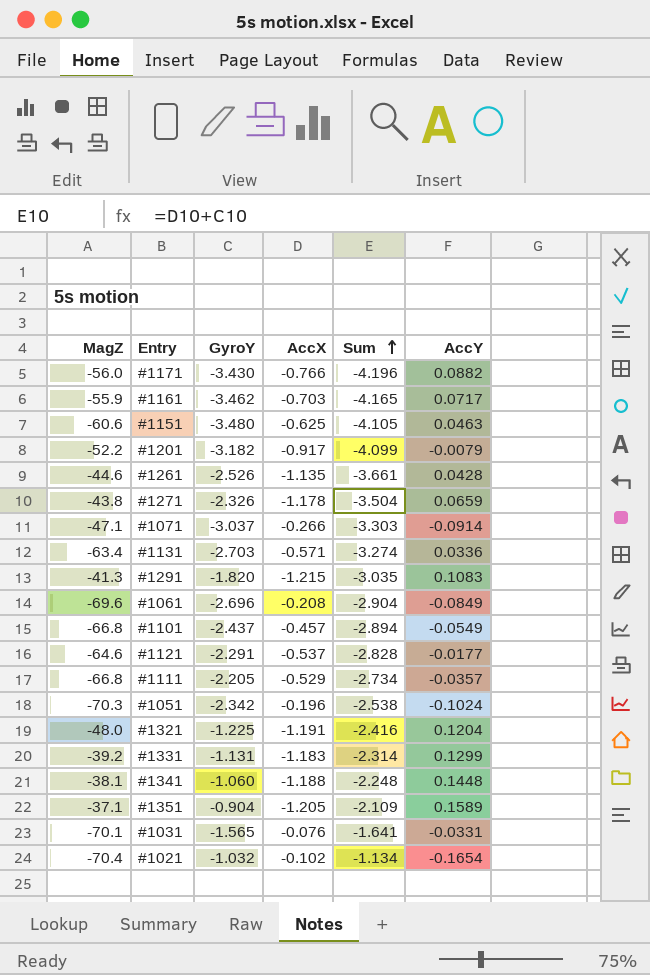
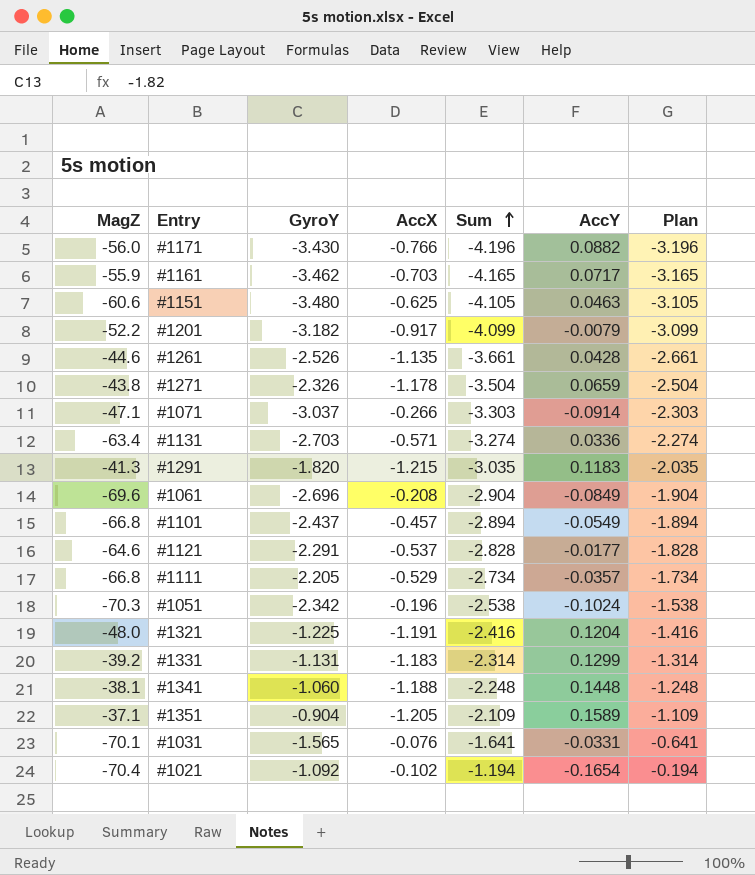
column Plan | formula: none -> [Sum] + 1
#1291 | AccY: 0.1083 -> 0.1183
#1021 | GyroY: -1.032 -> -1.092
#1021 | Sum: -1.134 -> -1.194

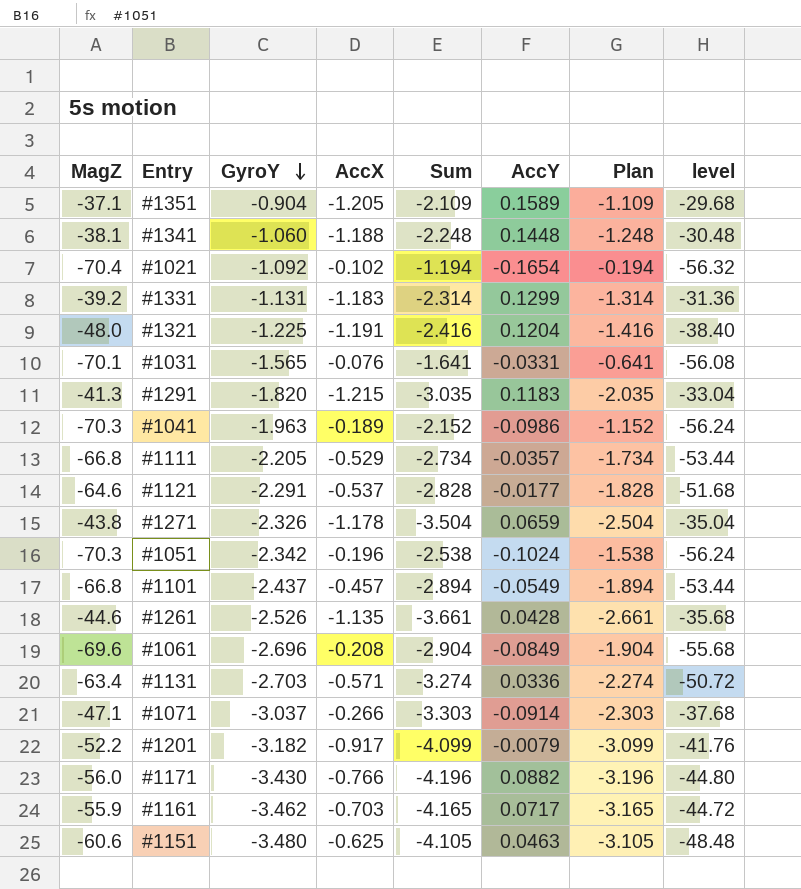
row order: Sum ascending -> GyroY descending
column level | formula: none -> [MagZ] * 0.8
row #1041: none -> -70.3 | -1.963 | -0.189 | -2.152 | -0.0986 | -1.152 | -56.24

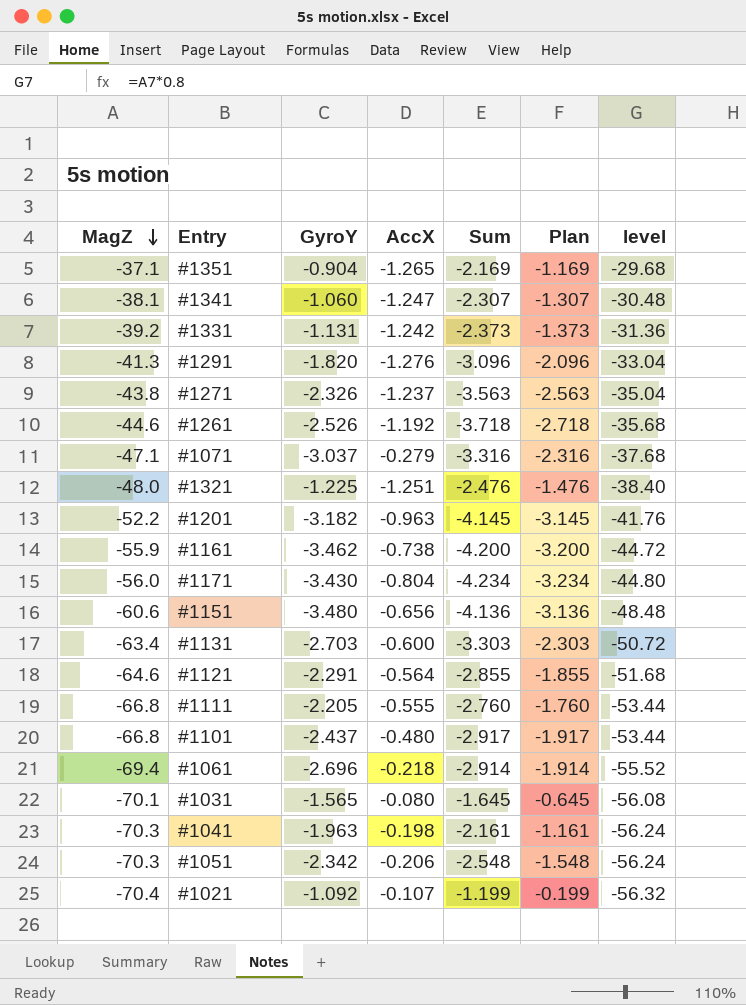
row order: GyroY descending -> MagZ descending
column AccY | position: 6 -> none
#1351 | AccX: -1.205 -> -1.265
#1351 | Sum: -2.109 -> -2.169
#1351 | Plan: -1.109 -> -1.169
#1341 | AccX: -1.188 -> -1.247
#1341 | Sum: -2.248 -> -2.307
#1341 | Plan: -1.248 -> -1.307
#1331 | AccX: -1.183 -> -1.242
#1331 | Sum: -2.314 -> -2.373
#1331 | Plan: -1.314 -> -1.373
#1291 | AccX: -1.215 -> -1.276
#1291 | Sum: -3.035 -> -3.096
#1291 | Plan: -2.035 -> -2.096
#1271 | AccX: -1.178 -> -1.237
#1271 | Sum: -3.504 -> -3.563
#1271 | Plan: -2.504 -> -2.563
#1261 | AccX: -1.135 -> -1.192
#1261 | Sum: -3.661 -> -3.718
#1261 | Plan: -2.661 -> -2.718
#1071 | AccX: -0.266 -> -0.279
#1071 | Sum: -3.303 -> -3.316
#1071 | Plan: -2.303 -> -2.316
#1321 | AccX: -1.191 -> -1.251
#1321 | Sum: -2.416 -> -2.476
#1321 | Plan: -1.416 -> -1.476
#1201 | AccX: -0.917 -> -0.963
#1201 | Sum: -4.099 -> -4.145
#1201 | Plan: -3.099 -> -3.145
#1161 | AccX: -0.703 -> -0.738
#1161 | Sum: -4.165 -> -4.200
#1161 | Plan: -3.165 -> -3.200
#1171 | AccX: -0.766 -> -0.804
#1171 | Sum: -4.196 -> -4.234
#1171 | Plan: -3.196 -> -3.234
#1151 | AccX: -0.625 -> -0.656
#1151 | Sum: -4.105 -> -4.136
#1151 | Plan: -3.105 -> -3.136
#1131 | AccX: -0.571 -> -0.600
#1131 | Sum: -3.274 -> -3.303
#1131 | Plan: -2.274 -> -2.303
#1121 | AccX: -0.537 -> -0.564
#1121 | Sum: -2.828 -> -2.855
#1121 | Plan: -1.828 -> -1.855
#1111 | AccX: -0.529 -> -0.555
#1111 | Sum: -2.734 -> -2.760
#1111 | Plan: -1.734 -> -1.760
#1101 | AccX: -0.457 -> -0.480
#1101 | Sum: -2.894 -> -2.917
#1101 | Plan: -1.894 -> -1.917
#1061 | MagZ: -69.6 -> -69.4
#1061 | AccX: -0.208 -> -0.218
#1061 | Sum: -2.904 -> -2.914
#1061 | Plan: -1.904 -> -1.914
#1061 | level: -55.68 -> -55.52
#1031 | AccX: -0.076 -> -0.080
#1031 | Sum: -1.641 -> -1.645
#1031 | Plan: -0.641 -> -0.645
#1041 | AccX: -0.189 -> -0.198
#1041 | Sum: -2.152 -> -2.161
#1041 | Plan: -1.152 -> -1.161
#1051 | AccX: -0.196 -> -0.206
#1051 | Sum: -2.538 -> -2.548
#1051 | Plan: -1.538 -> -1.548
#1021 | AccX: -0.102 -> -0.107
#1021 | Sum: -1.194 -> -1.199
#1021 | Plan: -0.194 -> -0.199

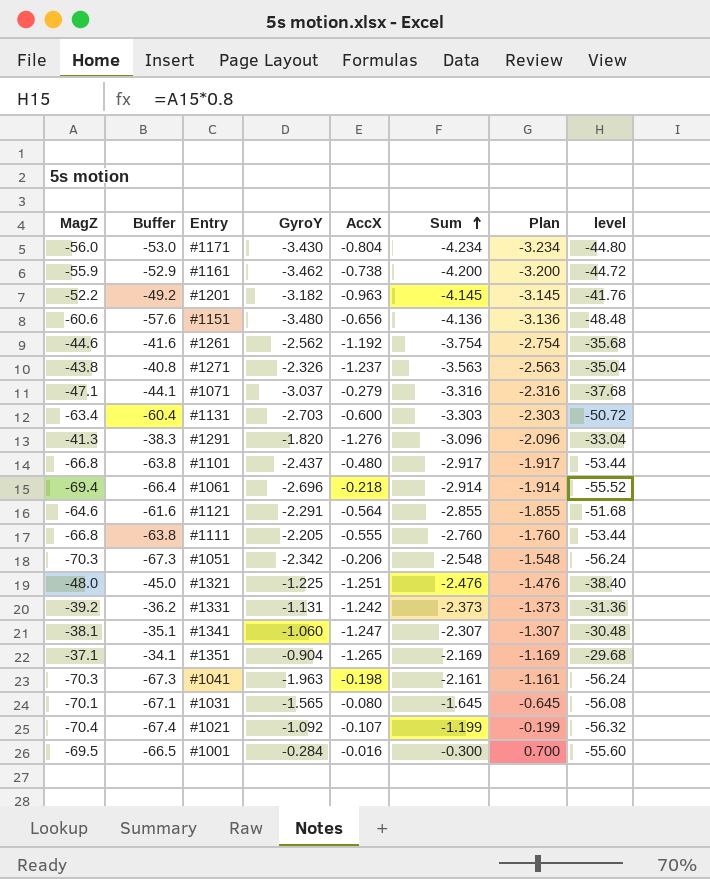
row order: MagZ descending -> Sum ascending
column Buffer | formula: none -> [MagZ] + 3
#1261 | GyroY: -2.526 -> -2.562
#1261 | Sum: -3.718 -> -3.754
#1261 | Plan: -2.718 -> -2.754
row #1001: none -> -69.5 | -66.5 | -0.284 | -0.016 | -0.300 | 0.700 | -55.60

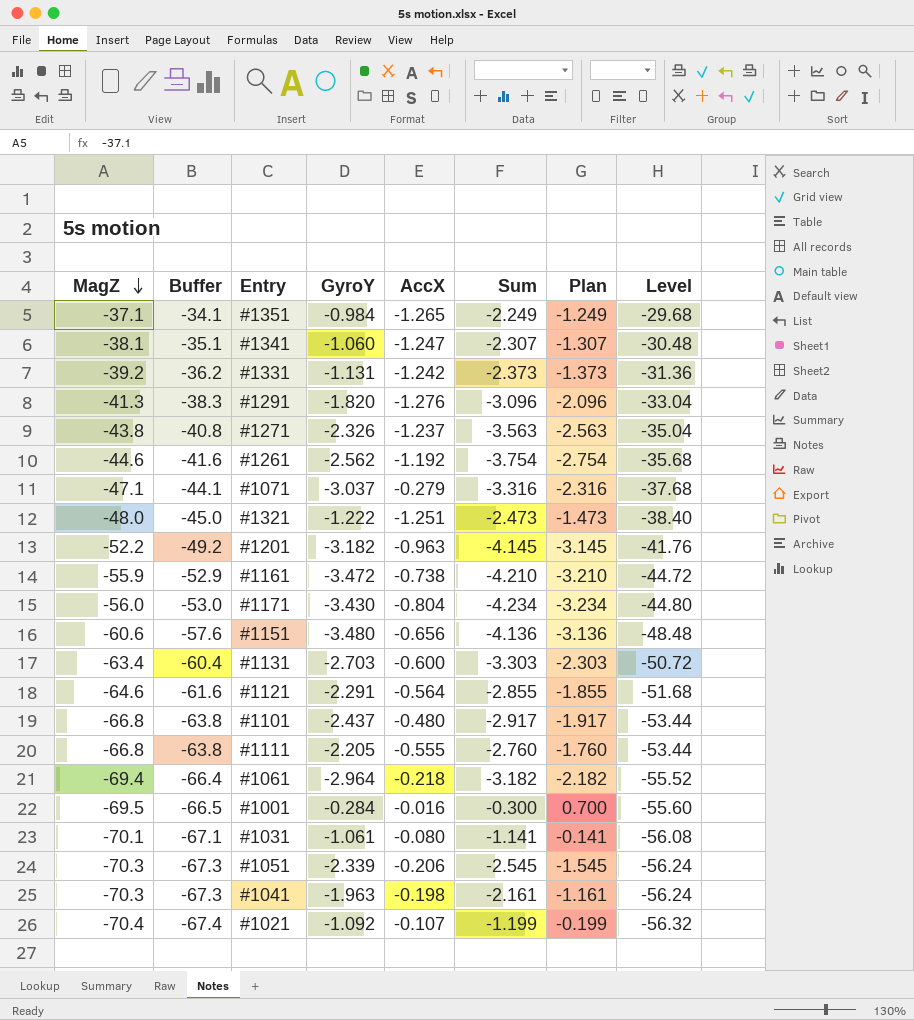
row order: Sum ascending -> MagZ descending
column name: level -> Level
#1351 | GyroY: -0.904 -> -0.984
#1351 | Sum: -2.169 -> -2.249
#1351 | Plan: -1.169 -> -1.249
#1321 | GyroY: -1.225 -> -1.222
#1321 | Sum: -2.476 -> -2.473
#1321 | Plan: -1.476 -> -1.473
#1161 | GyroY: -3.462 -> -3.472
#1161 | Sum: -4.200 -> -4.210
#1161 | Plan: -3.200 -> -3.210
#1061 | GyroY: -2.696 -> -2.964
#1061 | Sum: -2.914 -> -3.182
#1061 | Plan: -1.914 -> -2.182
#1031 | GyroY: -1.565 -> -1.061
#1031 | Sum: -1.645 -> -1.141
#1031 | Plan: -0.645 -> -0.141
#1051 | GyroY: -2.342 -> -2.339
#1051 | Sum: -2.548 -> -2.545
#1051 | Plan: -1.548 -> -1.545

